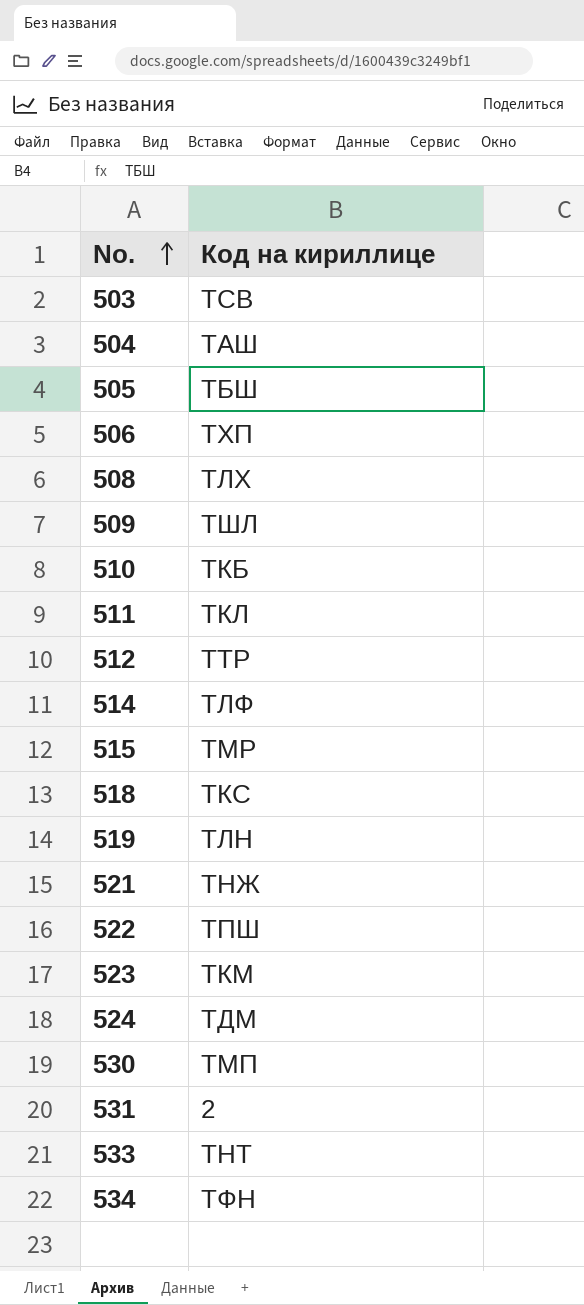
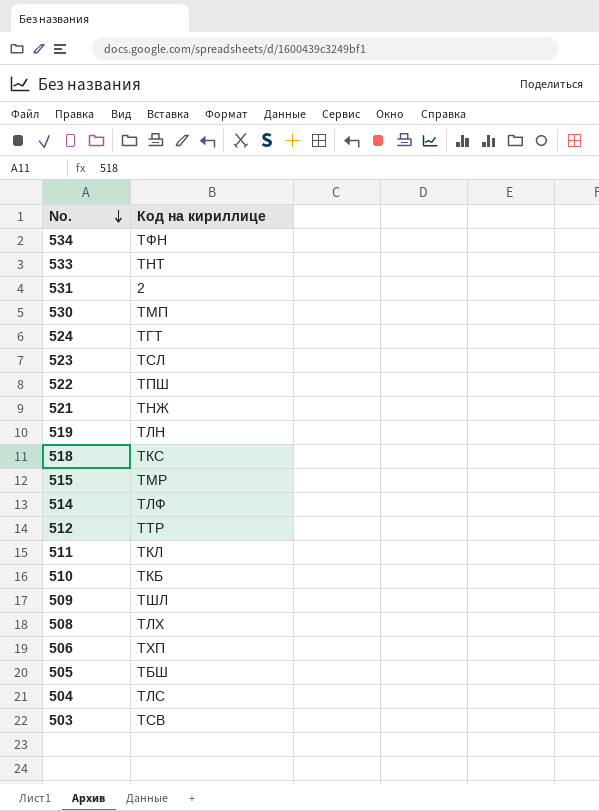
row order: No. ascending -> No. descending
524 | Код на кириллице: ТДМ -> ТГТ
523 | Код на кириллице: ТКМ -> ТСЛ
504 | Код на кириллице: ТАШ -> ТЛС

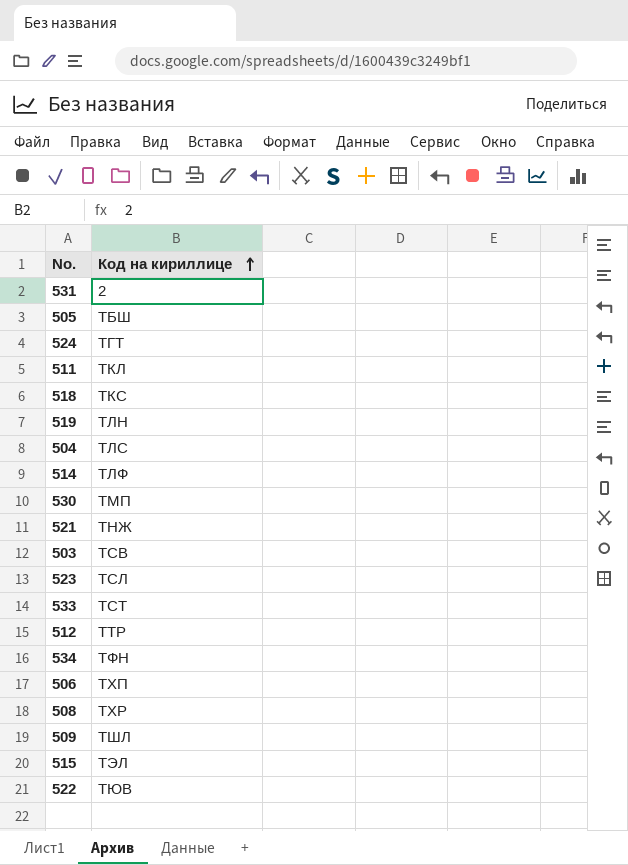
row order: No. descending -> Код на кириллице ascending
row 510: ТКБ -> none
533 | Код на кириллице: ТНТ -> ТСТ
508 | Код на кириллице: ТЛХ -> ТХР
515 | Код на кириллице: ТМР -> ТЭЛ
522 | Код на кириллице: ТПШ -> ТЮВ

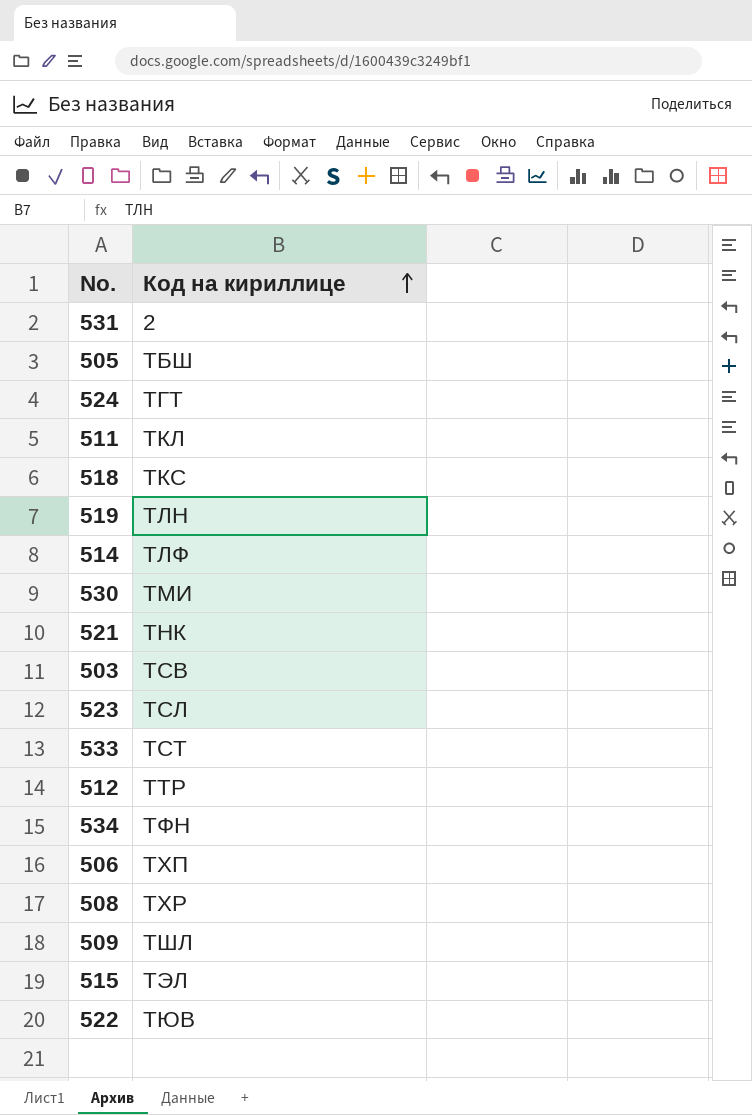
row 504: ТЛС -> none
530 | Код на кириллице: ТМП -> ТМИ
521 | Код на кириллице: ТНЖ -> ТНК

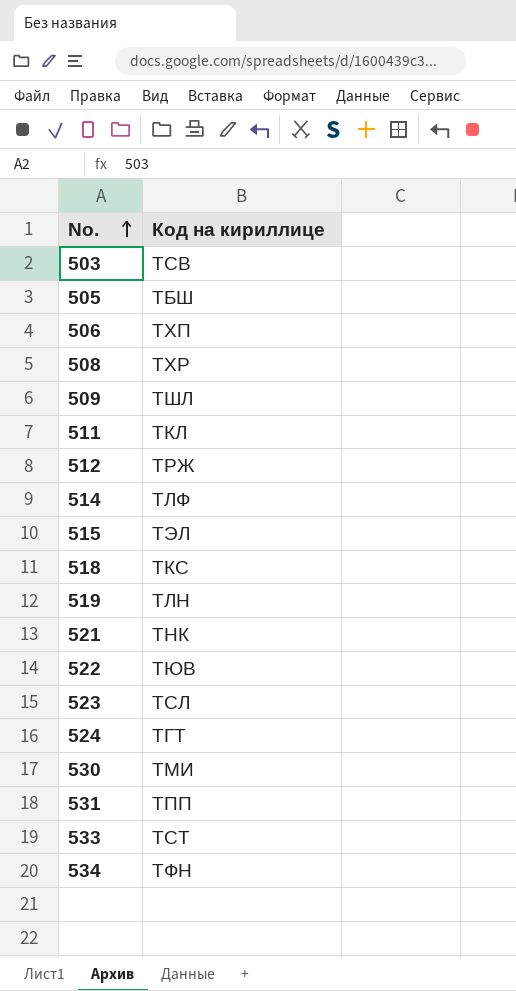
row order: Код на кириллице ascending -> No. ascending
512 | Код на кириллице: ТТР -> ТРЖ
531 | Код на кириллице: 2 -> ТПП

